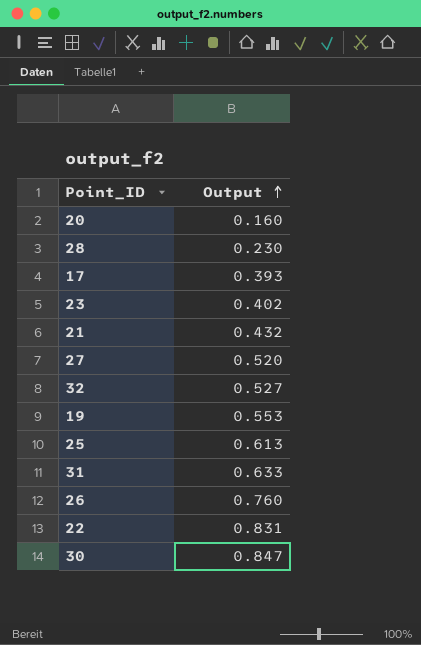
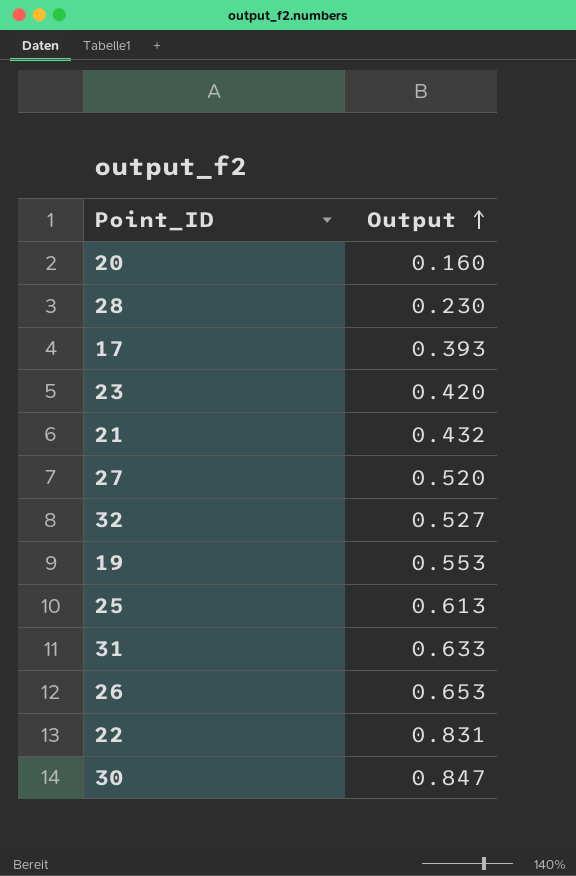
23 | Output: 0.402 -> 0.420
26 | Output: 0.760 -> 0.653

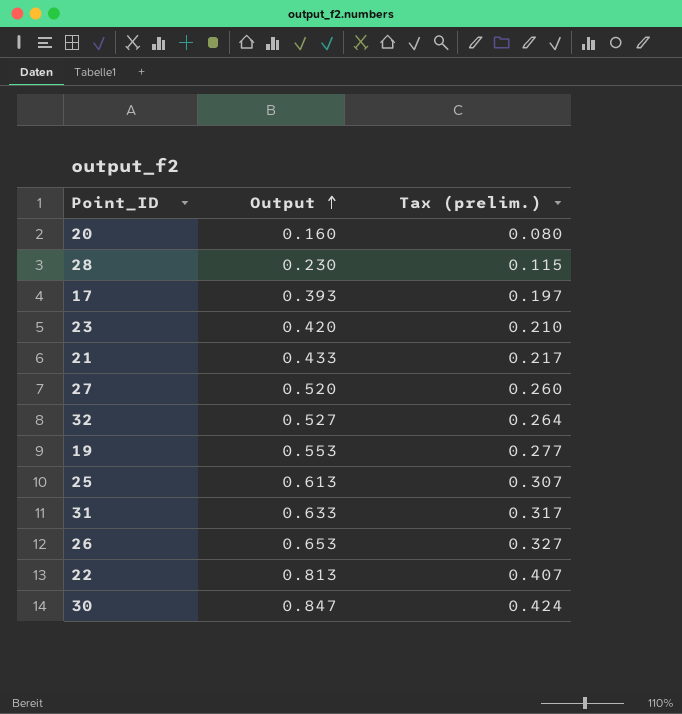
column Tax (prelim.) | formula: none -> [Output] * 0.5
21 | Output: 0.432 -> 0.433
22 | Output: 0.831 -> 0.813

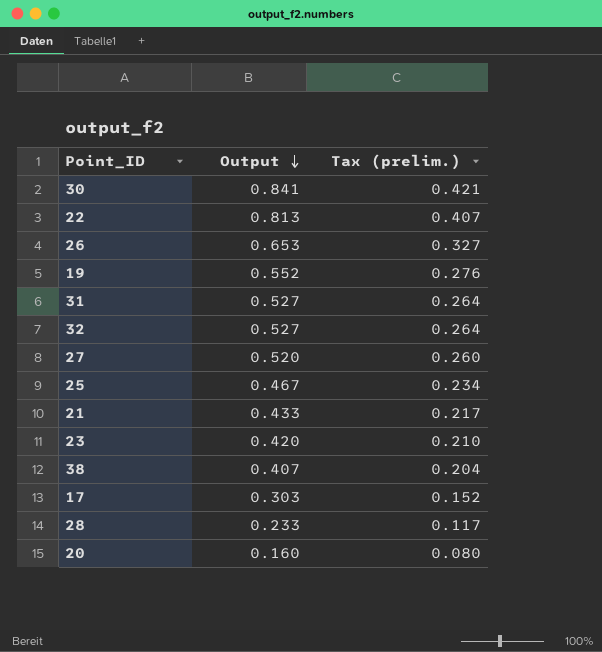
row order: Output ascending -> Output descending
30 | Output: 0.847 -> 0.841
30 | Tax (prelim.): 0.424 -> 0.421
19 | Output: 0.553 -> 0.552
19 | Tax (prelim.): 0.277 -> 0.276
31 | Output: 0.633 -> 0.527
31 | Tax (prelim.): 0.317 -> 0.264
25 | Output: 0.613 -> 0.467
25 | Tax (prelim.): 0.307 -> 0.234
row 38: none -> 0.407 | 0.204
17 | Output: 0.393 -> 0.303
17 | Tax (prelim.): 0.197 -> 0.152
28 | Output: 0.230 -> 0.233
28 | Tax (prelim.): 0.115 -> 0.117

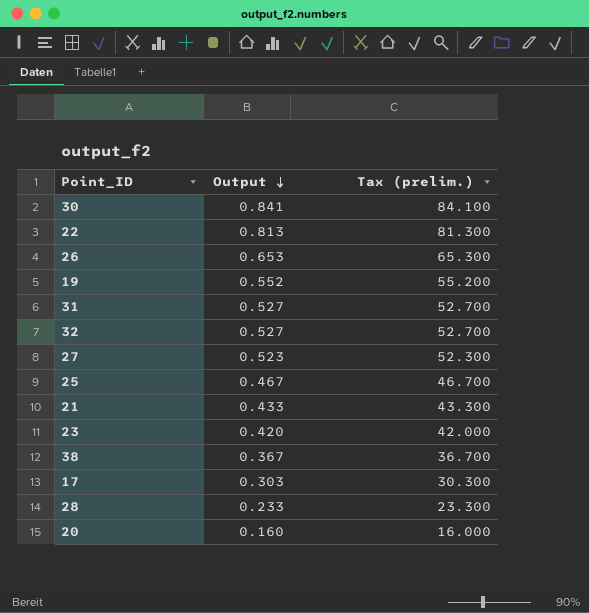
column Tax (prelim.) | formula: [Output] * 0.5 -> [Output] * 100
27 | Output: 0.520 -> 0.523
38 | Output: 0.407 -> 0.367

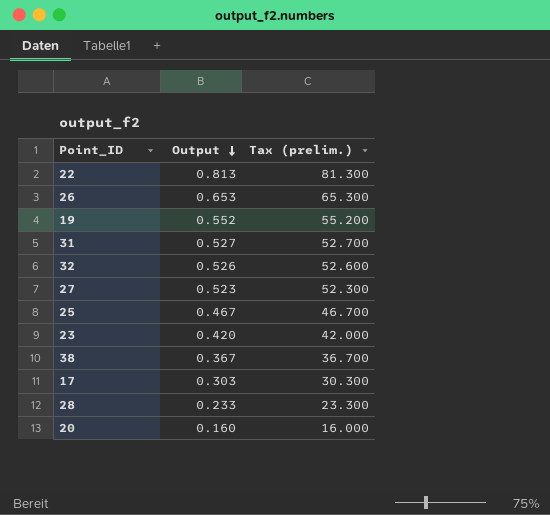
row 30: 0.841 | 84.100 -> none
row 21: 0.433 | 43.300 -> none
32 | Output: 0.527 -> 0.526
32 | Tax (prelim.): 52.700 -> 52.600

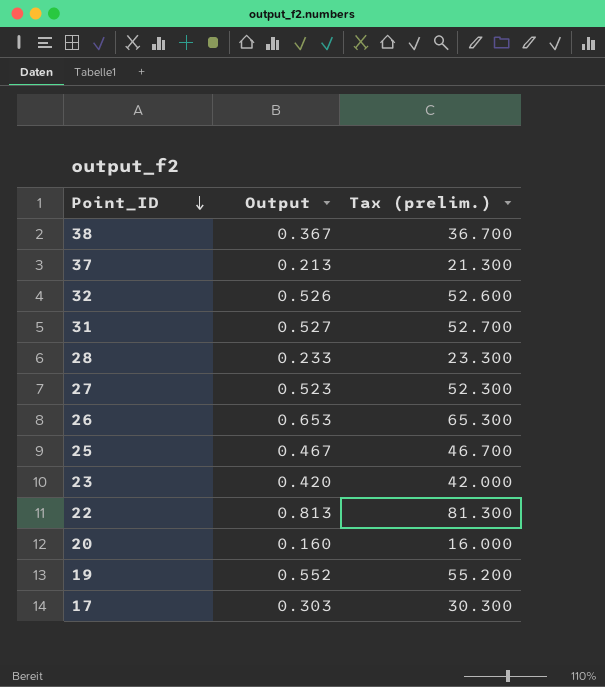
row order: Output descending -> Point_ID descending
row 37: none -> 0.213 | 21.300

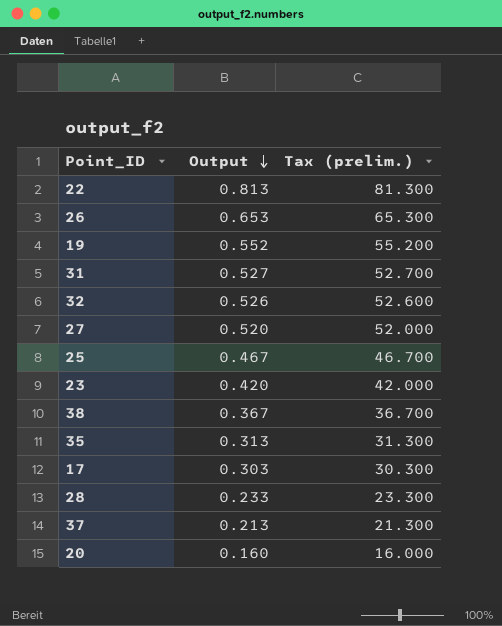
row order: Point_ID descending -> Output descending
27 | Output: 0.523 -> 0.520
27 | Tax (prelim.): 52.300 -> 52.000
row 35: none -> 0.313 | 31.300

